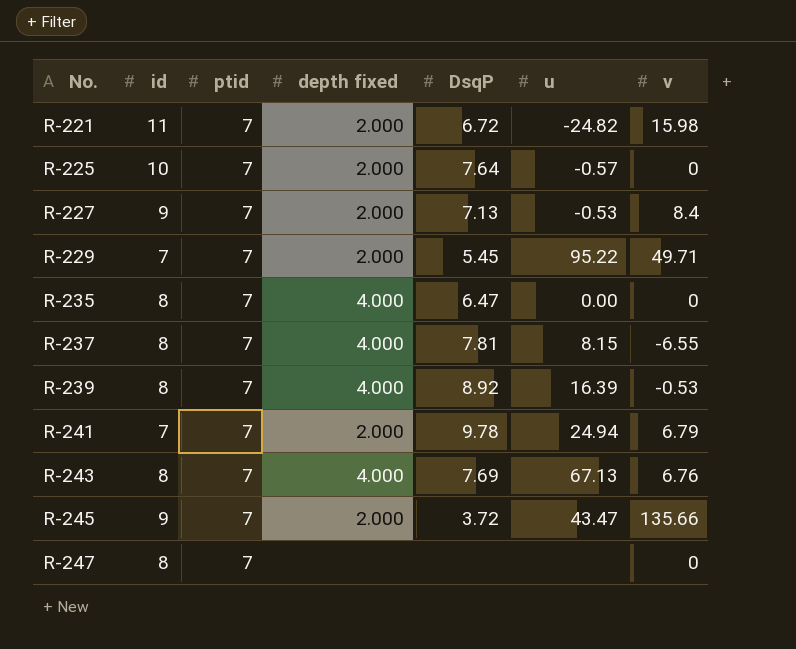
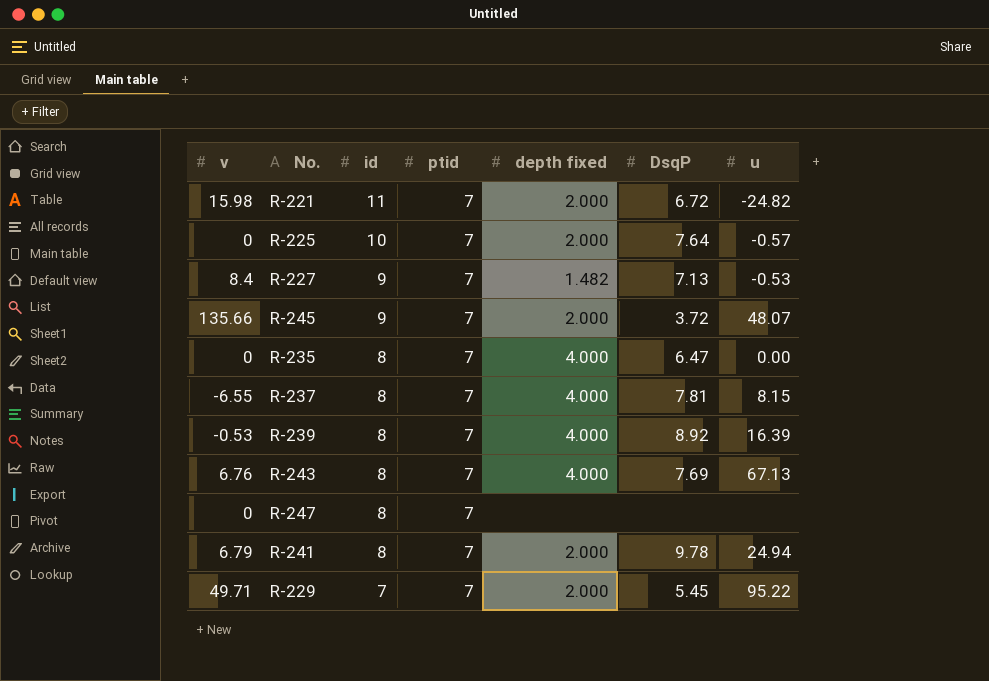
row order: No. ascending -> id descending
column v | position: 7 -> 1
R-227 | depth fixed: 2.000 -> 1.482
R-245 | u: 43.47 -> 48.07
R-241 | id: 7 -> 8

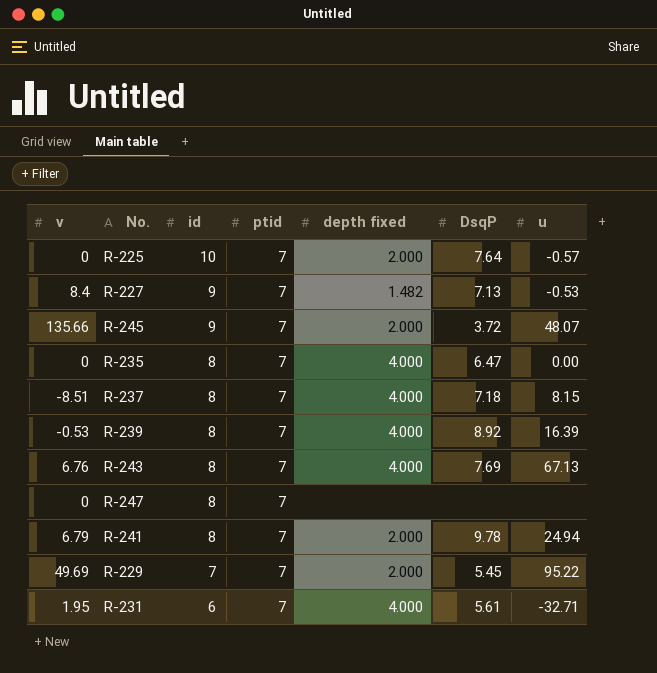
row R-221: 15.98 | 11 | 7 | 2.000 | 6.72 | -24.82 -> none
R-237 | v: -6.55 -> -8.51
R-237 | DsqP: 7.81 -> 7.18
R-229 | v: 49.71 -> 49.69
row R-231: none -> 1.95 | 6 | 7 | 4.000 | 5.61 | -32.71

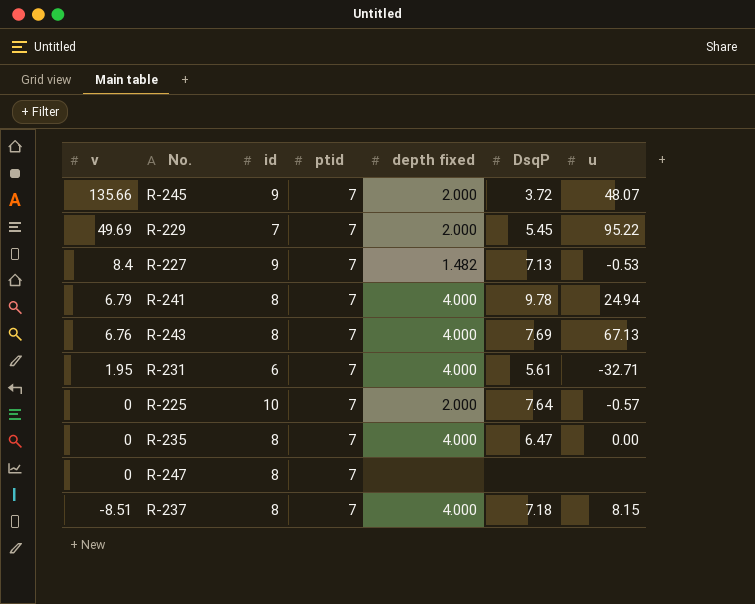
row order: id descending -> v descending
row R-239: -0.53 | 8 | 7 | 4.000 | 8.92 | 16.39 -> none
R-241 | depth fixed: 2.000 -> 4.000

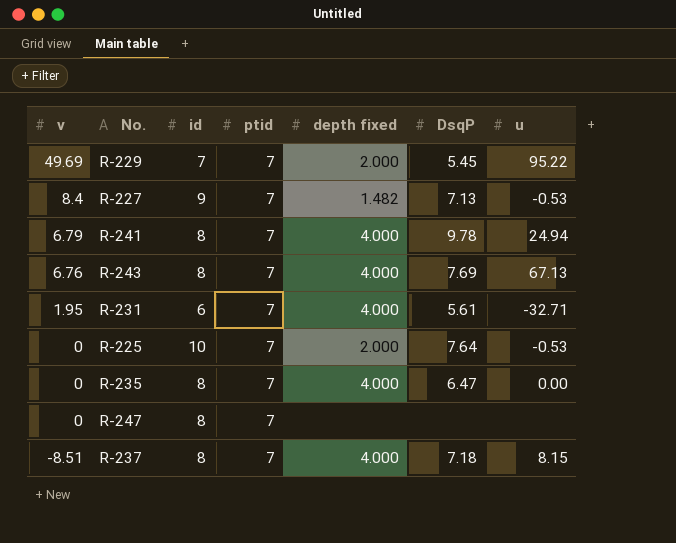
row R-245: 135.66 | 9 | 7 | 2.000 | 3.72 | 48.07 -> none
R-225 | u: -0.57 -> -0.53

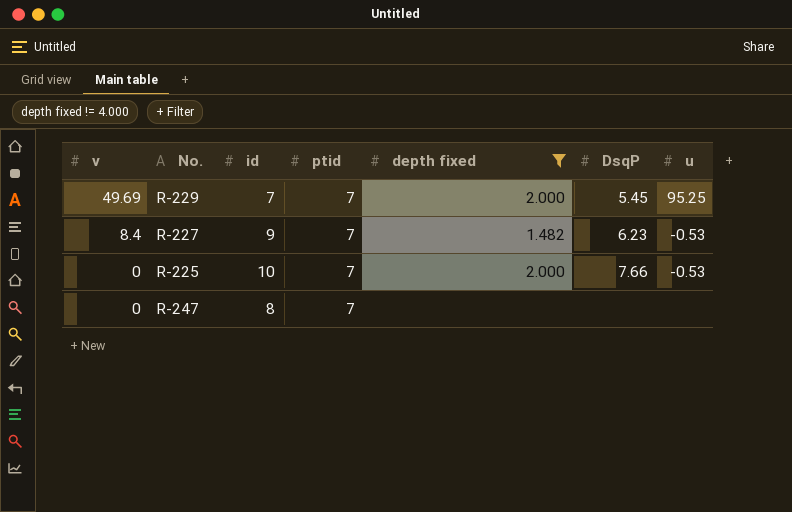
filter: none -> depth fixed != 4.000
R-229 | u: 95.22 -> 95.25
R-227 | DsqP: 7.13 -> 6.23
R-225 | DsqP: 7.64 -> 7.66

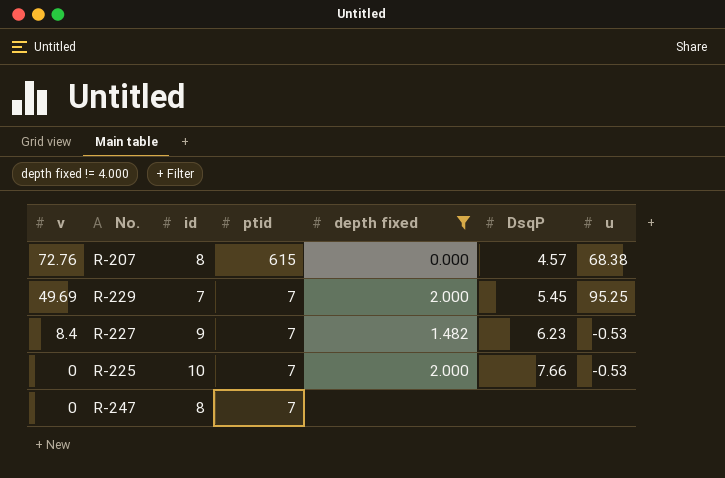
row R-207: none -> 72.76 | 8 | 615 | 0.000 | 4.57 | 68.38

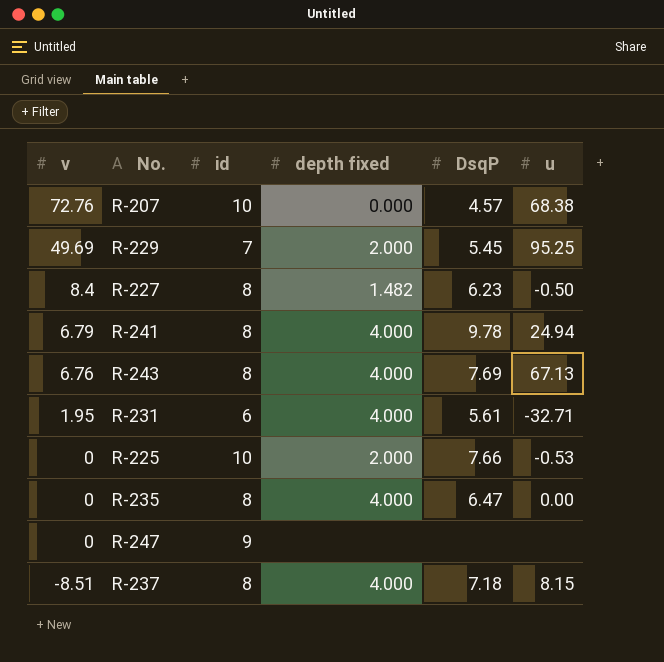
filter: depth fixed != 4.000 -> none
column ptid | position: 4 -> none
R-207 | id: 8 -> 10
R-227 | id: 9 -> 8
R-227 | u: -0.53 -> -0.50
R-247 | id: 8 -> 9

